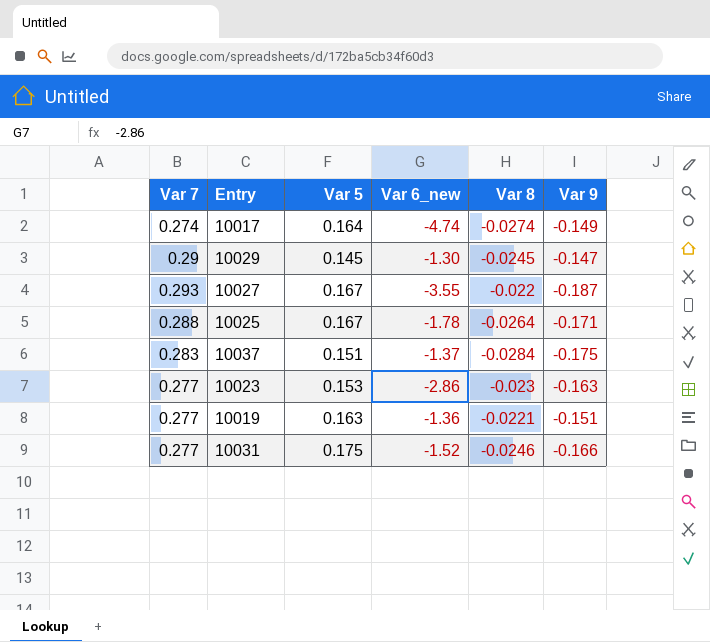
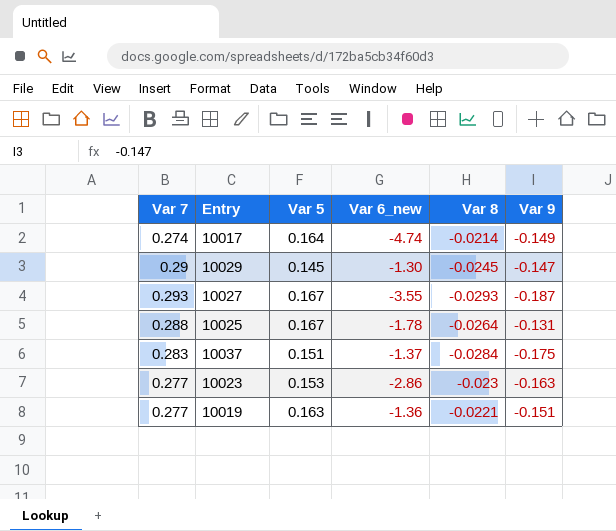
row 10031: 0.277 | 0.175 | -1.52 | -0.0246 | -0.166 -> none
10017 | Var 8: -0.0274 -> -0.0214
10027 | Var 8: -0.022 -> -0.0293
10025 | Var 9: -0.171 -> -0.131

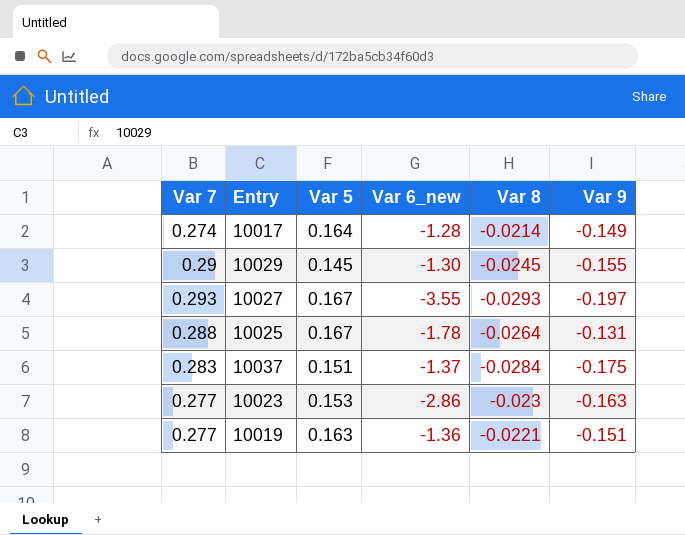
10017 | Var 6_new: -4.74 -> -1.28
10029 | Var 9: -0.147 -> -0.155
10027 | Var 9: -0.187 -> -0.197

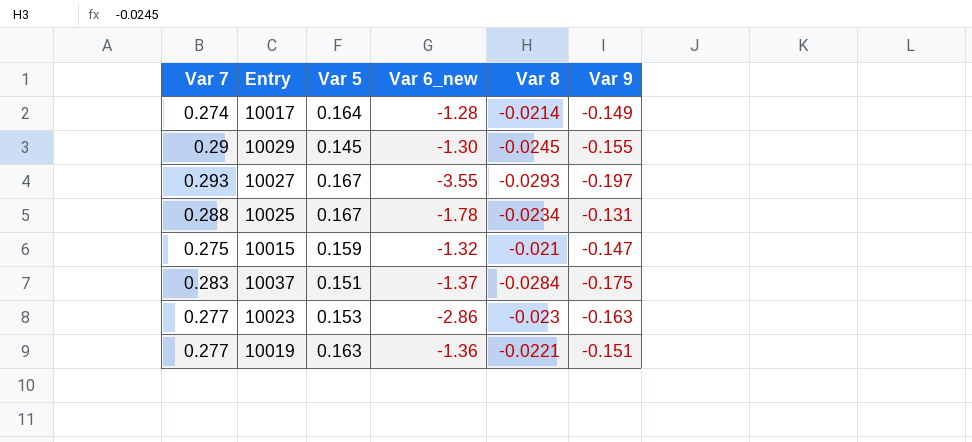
10025 | Var 8: -0.0264 -> -0.0234
row 10015: none -> 0.275 | 0.159 | -1.32 | -0.021 | -0.147

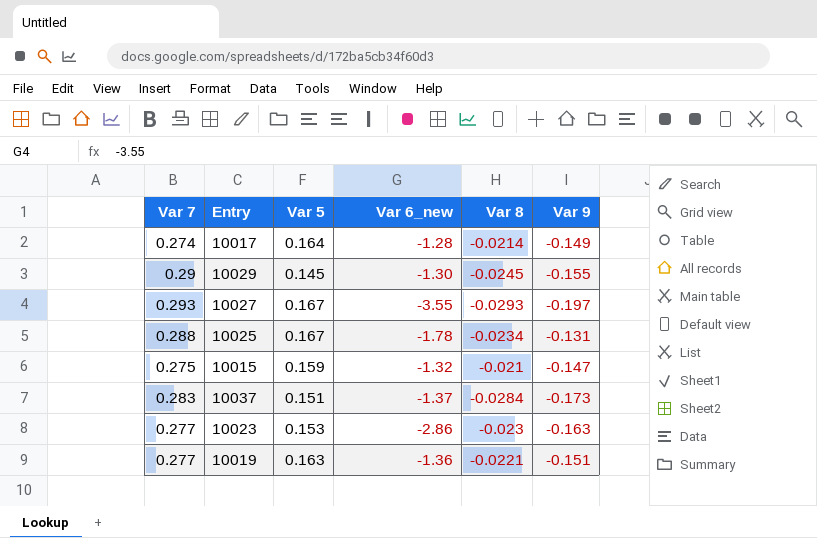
10037 | Var 9: -0.175 -> -0.173

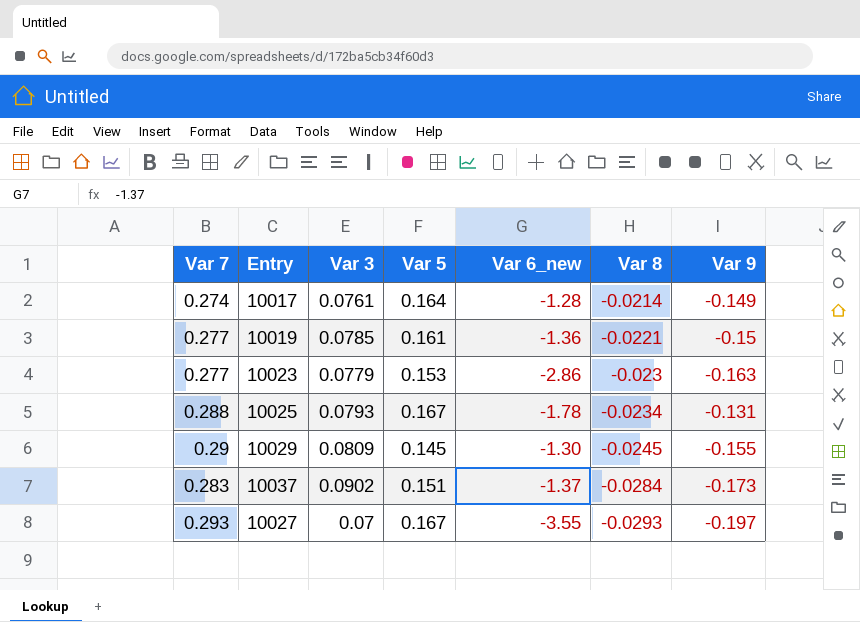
row order: none -> Var 8 descending
column Var 3 | position: none -> 3
row 10015: 0.275 | 0.159 | -1.32 | -0.021 | -0.147 -> none
10019 | Var 5: 0.163 -> 0.161
10019 | Var 9: -0.151 -> -0.15

